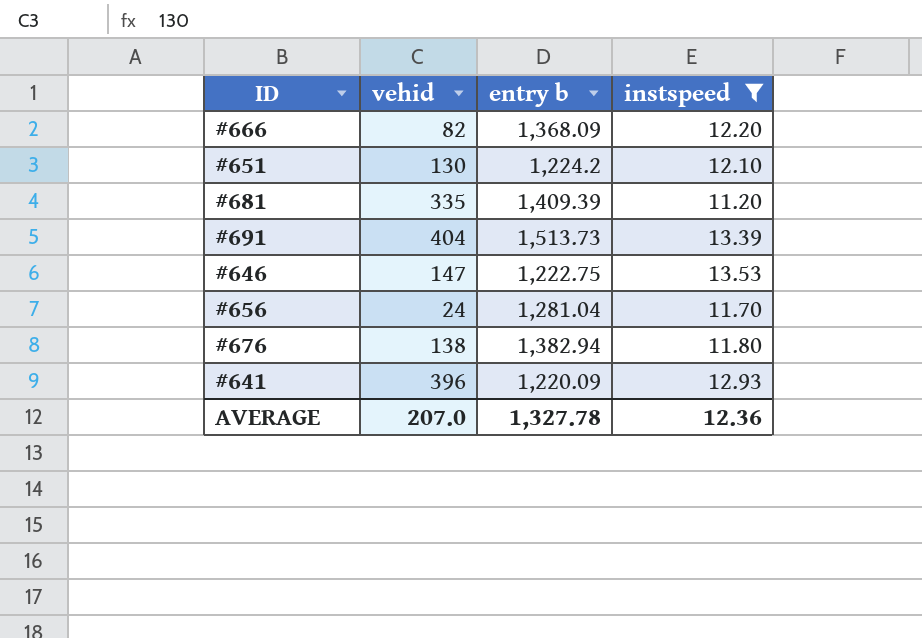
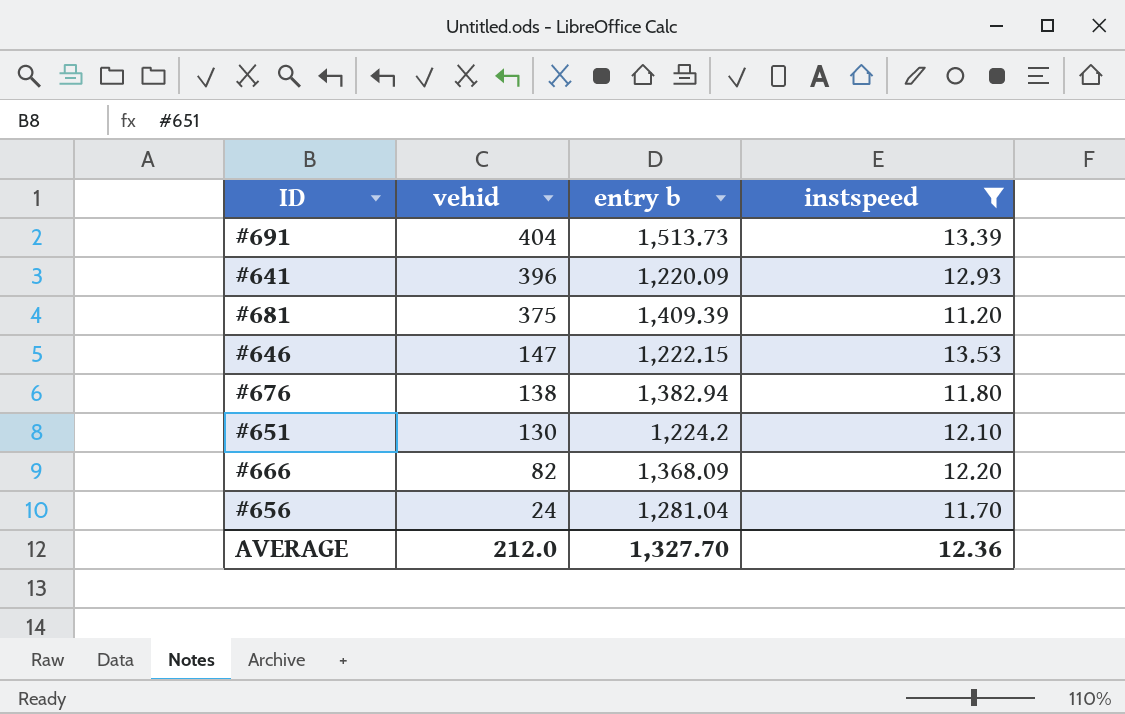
row order: none -> vehid descending
#681 | vehid: 335 -> 375
#646 | entry b: 1,222.75 -> 1,222.15
AVERAGE | vehid: 207.0 -> 212.0
AVERAGE | entry b: 1,327.78 -> 1,327.70

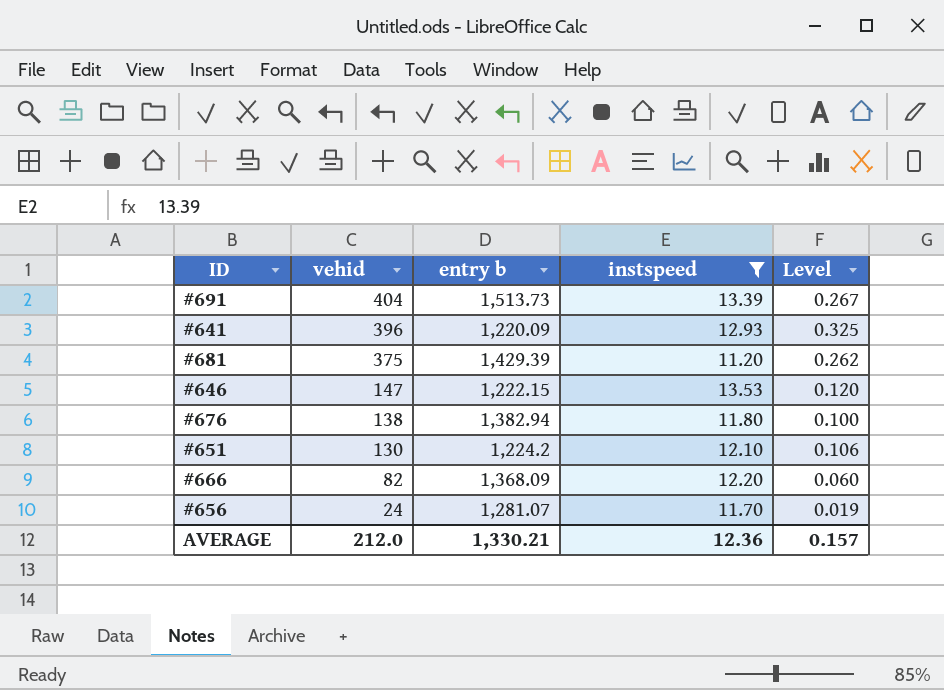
column Level | formula: none -> [vehid] / [entry b]
#681 | entry b: 1,409.39 -> 1,429.39
#656 | entry b: 1,281.04 -> 1,281.07
AVERAGE | entry b: 1,327.70 -> 1,330.21

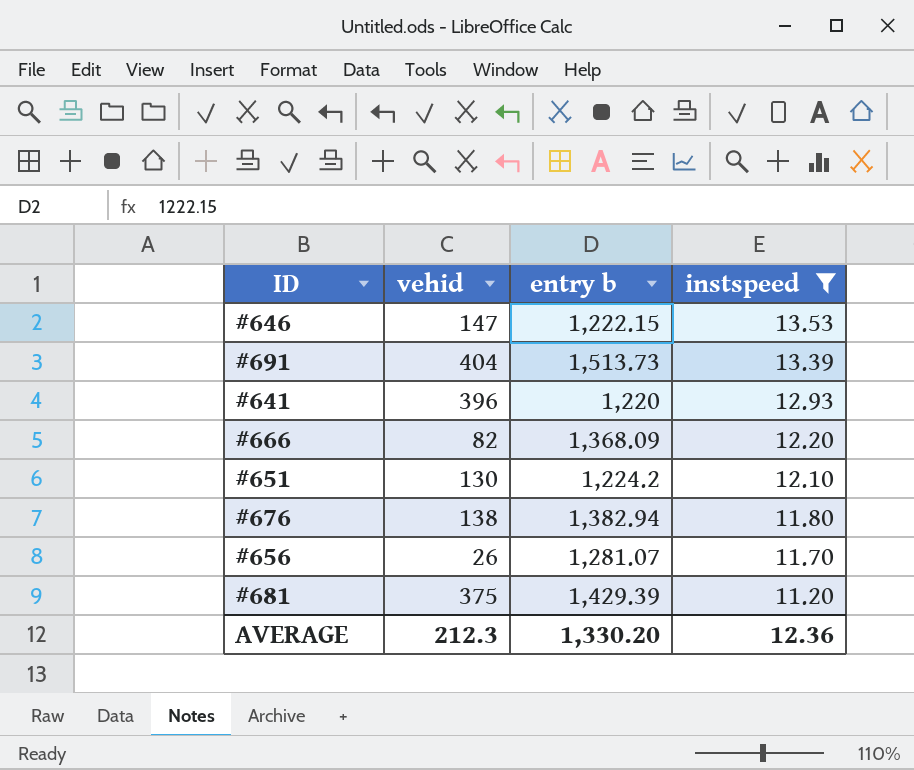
row order: vehid descending -> instspeed descending
column Level | formula: [vehid] / [entry b] -> none
#641 | entry b: 1,220.09 -> 1,220
#656 | vehid: 24 -> 26
AVERAGE | vehid: 212.0 -> 212.3
AVERAGE | entry b: 1,330.21 -> 1,330.20

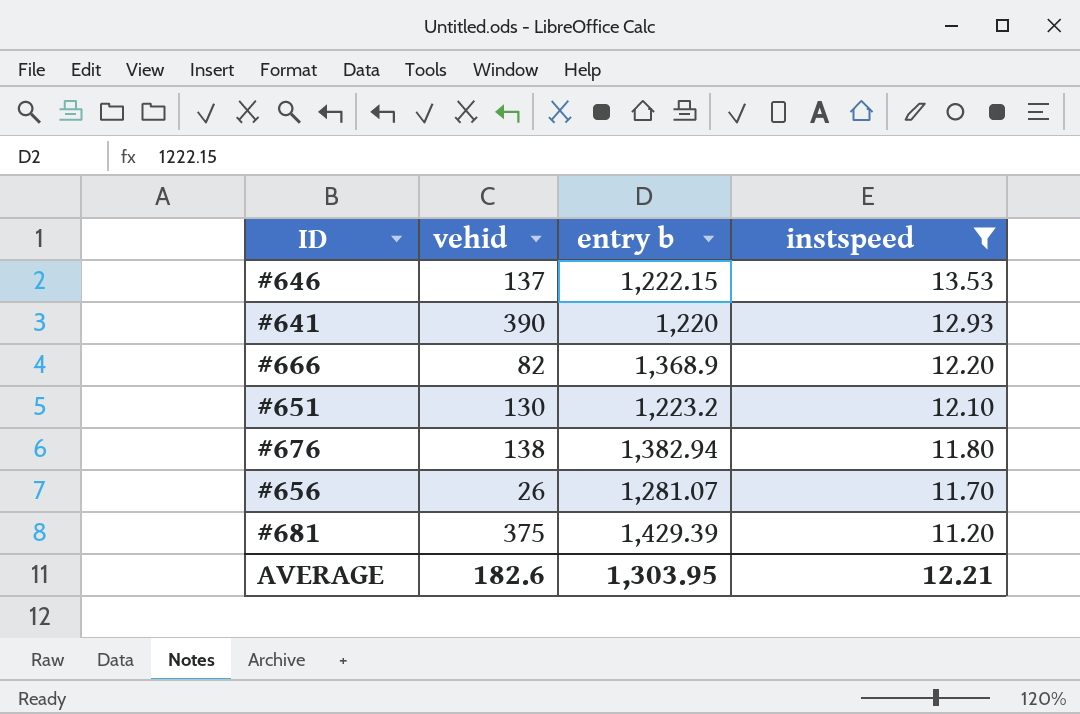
row #691: 404 | 1,513.73 | 13.39 -> none
#646 | vehid: 147 -> 137
#641 | vehid: 396 -> 390
#666 | entry b: 1,368.09 -> 1,368.9
#651 | entry b: 1,224.2 -> 1,223.2
AVERAGE | vehid: 212.3 -> 182.6
AVERAGE | entry b: 1,330.20 -> 1,303.95
AVERAGE | instspeed: 12.36 -> 12.21

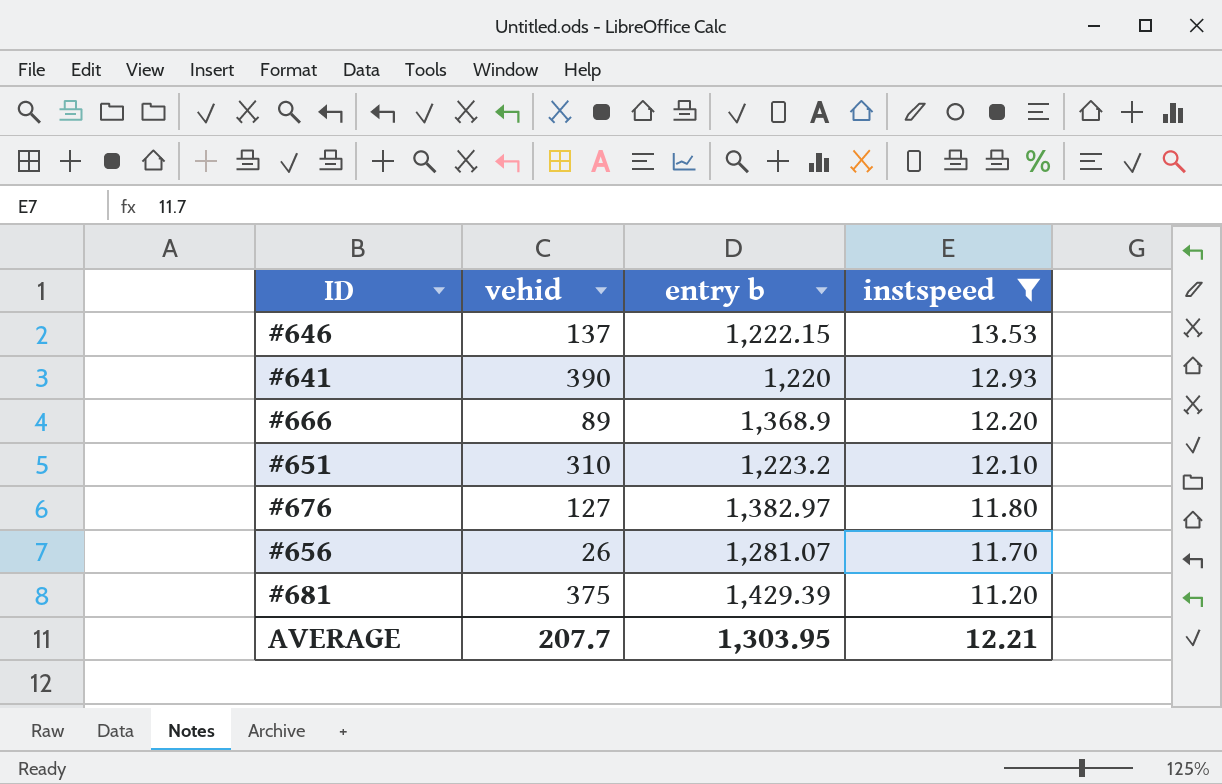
#666 | vehid: 82 -> 89
#651 | vehid: 130 -> 310
#676 | vehid: 138 -> 127
#676 | entry b: 1,382.94 -> 1,382.97
AVERAGE | vehid: 182.6 -> 207.7

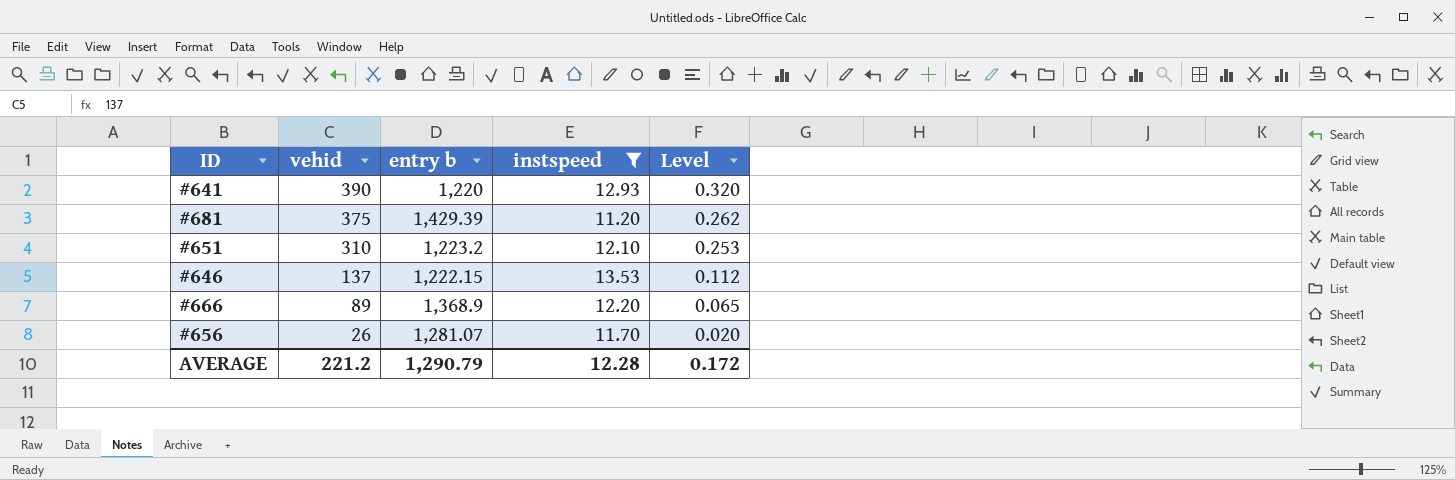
row order: instspeed descending -> vehid descending
column Level | formula: none -> [vehid] / [entry b]
row #676: 127 | 1,382.97 | 11.80 -> none
AVERAGE | vehid: 207.7 -> 221.2
AVERAGE | entry b: 1,303.95 -> 1,290.79
AVERAGE | instspeed: 12.21 -> 12.28

